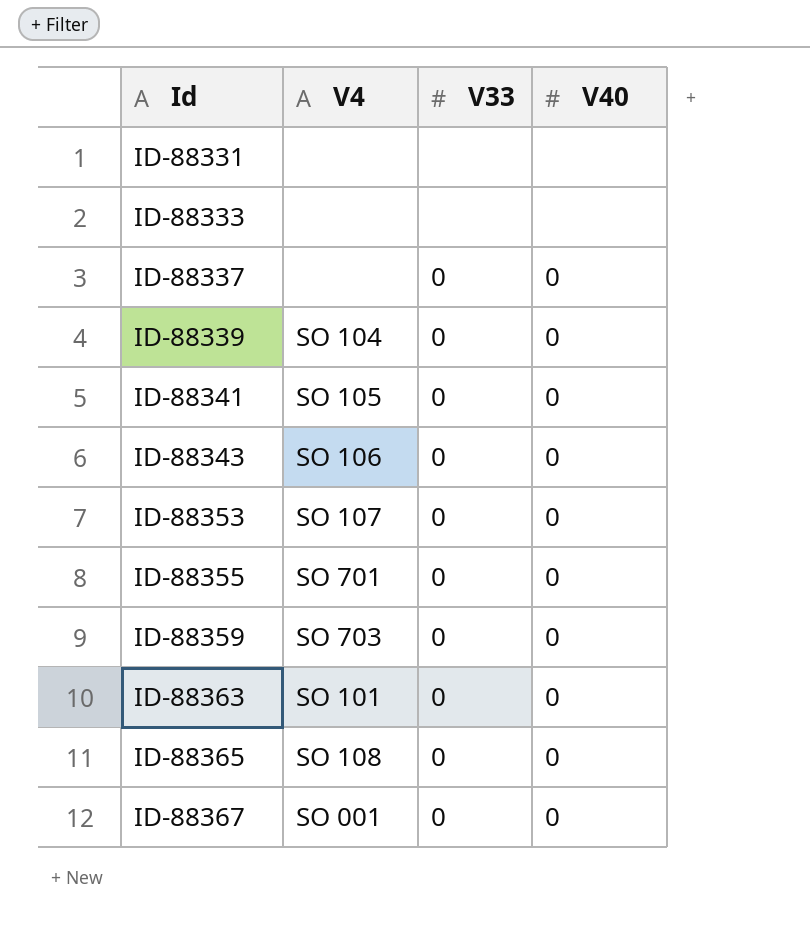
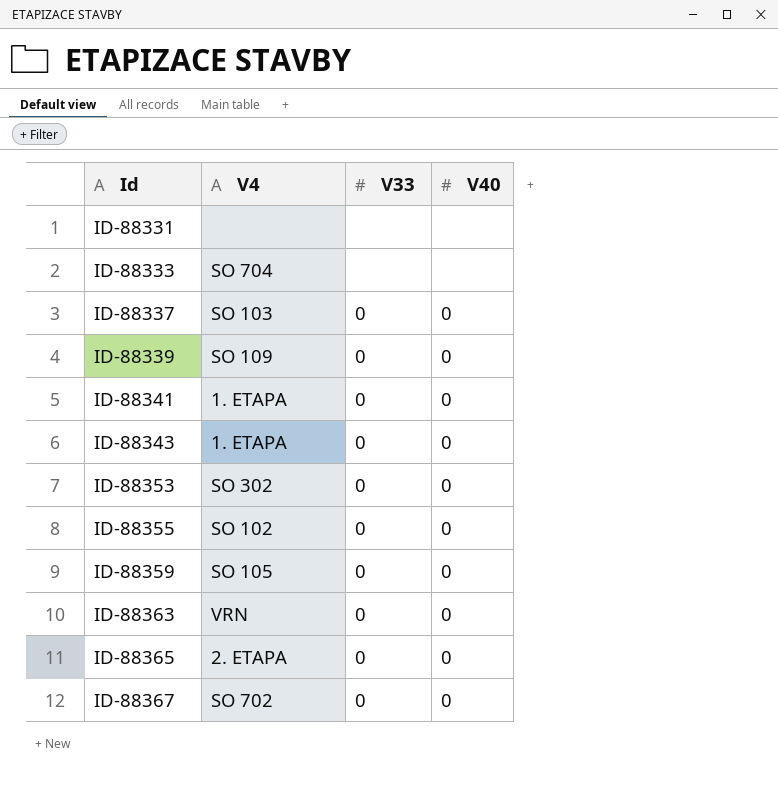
ID-88333 | V4: none -> SO 704
ID-88337 | V4: none -> SO 103
ID-88339 | V4: SO 104 -> SO 109
ID-88341 | V4: SO 105 -> 1. ETAPA
ID-88343 | V4: SO 106 -> 1. ETAPA
ID-88353 | V4: SO 107 -> SO 302
ID-88355 | V4: SO 701 -> SO 102
ID-88359 | V4: SO 703 -> SO 105
ID-88363 | V4: SO 101 -> VRN
ID-88365 | V4: SO 108 -> 2. ETAPA
ID-88367 | V4: SO 001 -> SO 702

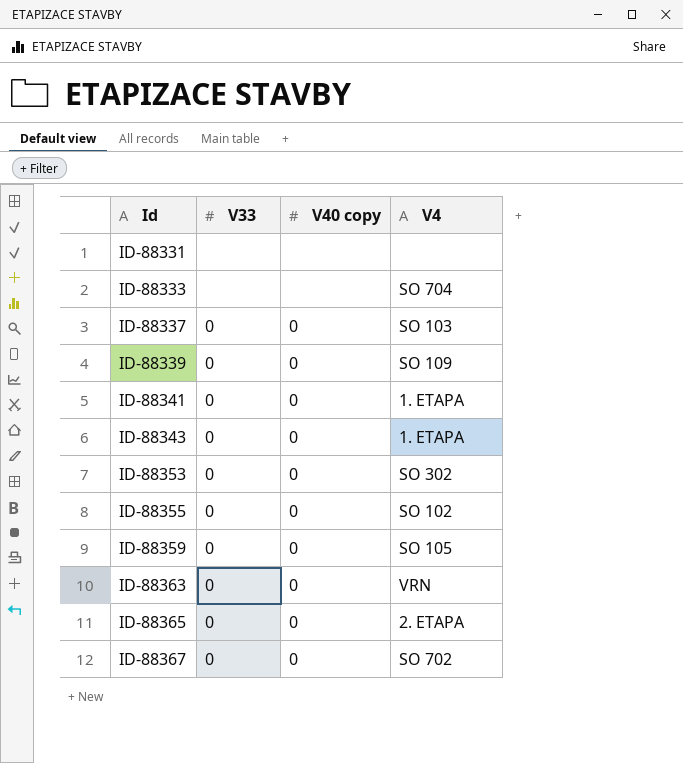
column name: V40 -> V40 copy
column V4 | position: 2 -> 4

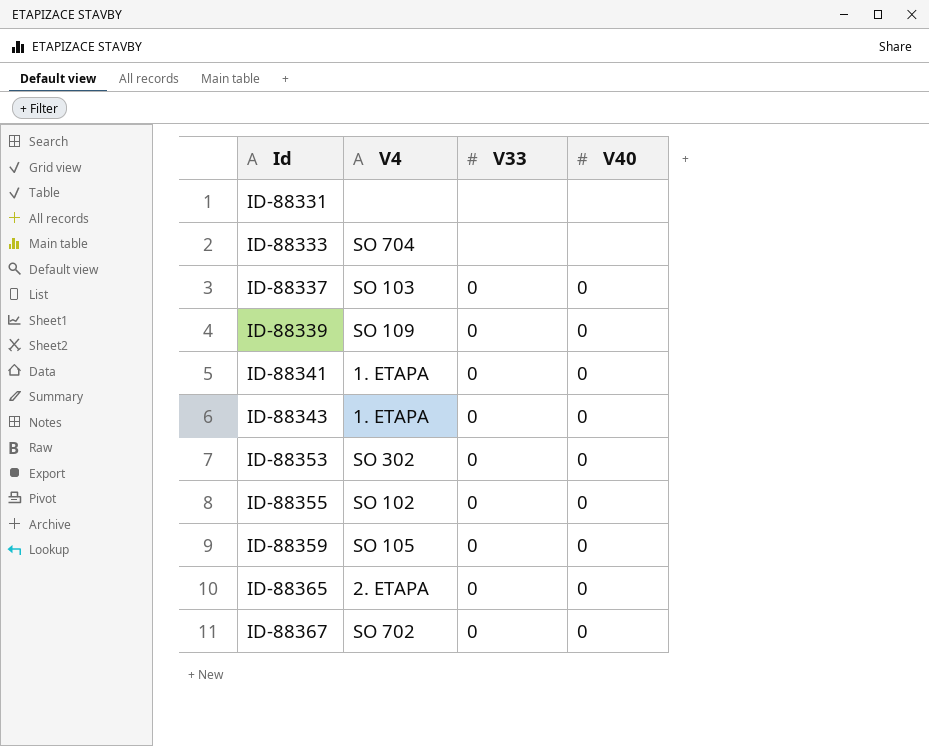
column V4 | position: 4 -> 2
column name: V40 copy -> V40
row ID-88363: 0 | 0 | VRN -> none

